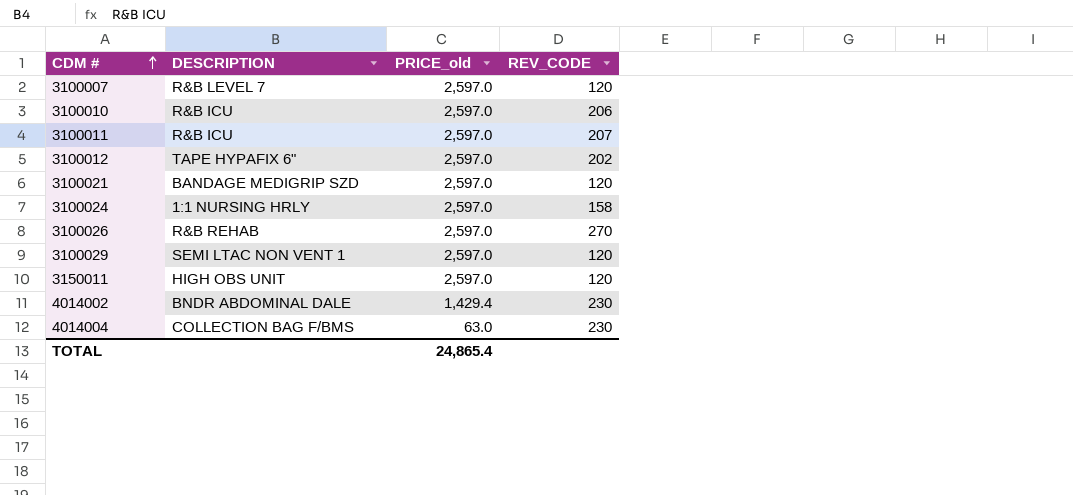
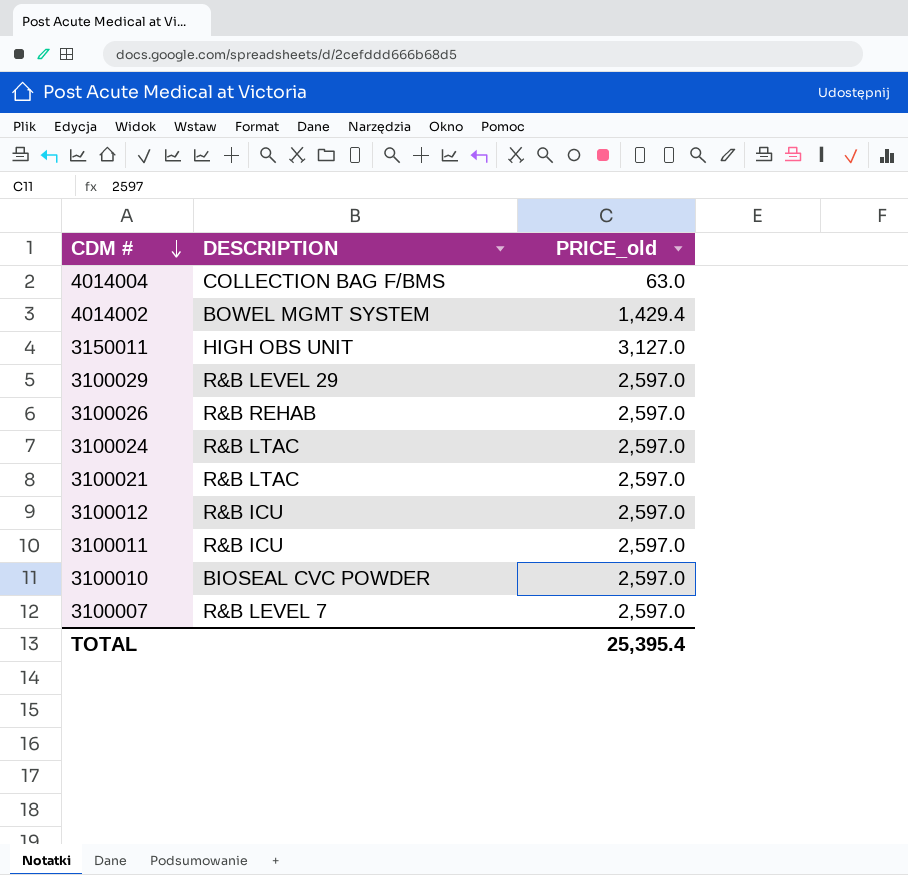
row order: CDM # ascending -> CDM # descending
column REV_CODE | position: 4 -> none
4014002 | DESCRIPTION: BNDR ABDOMINAL DALE -> BOWEL MGMT SYSTEM
3150011 | PRICE_old: 2,597.0 -> 3,127.0
3100029 | DESCRIPTION: SEMI LTAC NON VENT 1 -> R&B LEVEL 29
3100024 | DESCRIPTION: 1:1 NURSING HRLY -> R&B LTAC
3100021 | DESCRIPTION: BANDAGE MEDIGRIP SZD -> R&B LTAC
3100012 | DESCRIPTION: TAPE HYPAFIX 6" -> R&B ICU
3100010 | DESCRIPTION: R&B ICU -> BIOSEAL CVC POWDER
TOTAL | PRICE_old: 24,865.4 -> 25,395.4

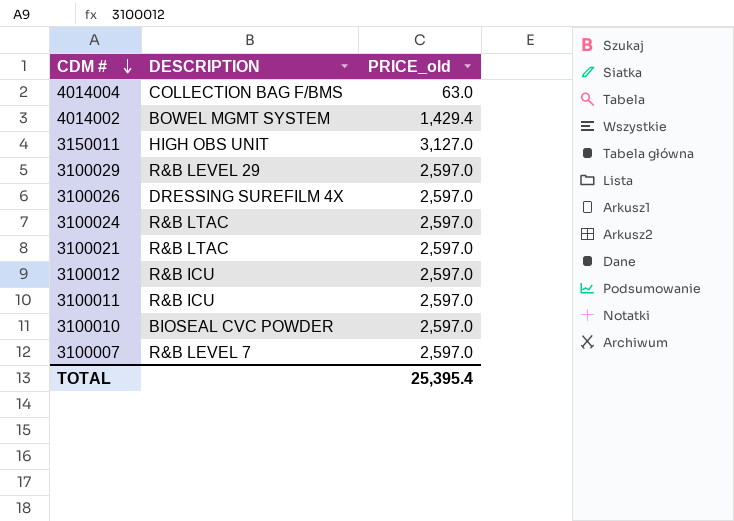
3100026 | DESCRIPTION: R&B REHAB -> DRESSING SUREFILM 4X

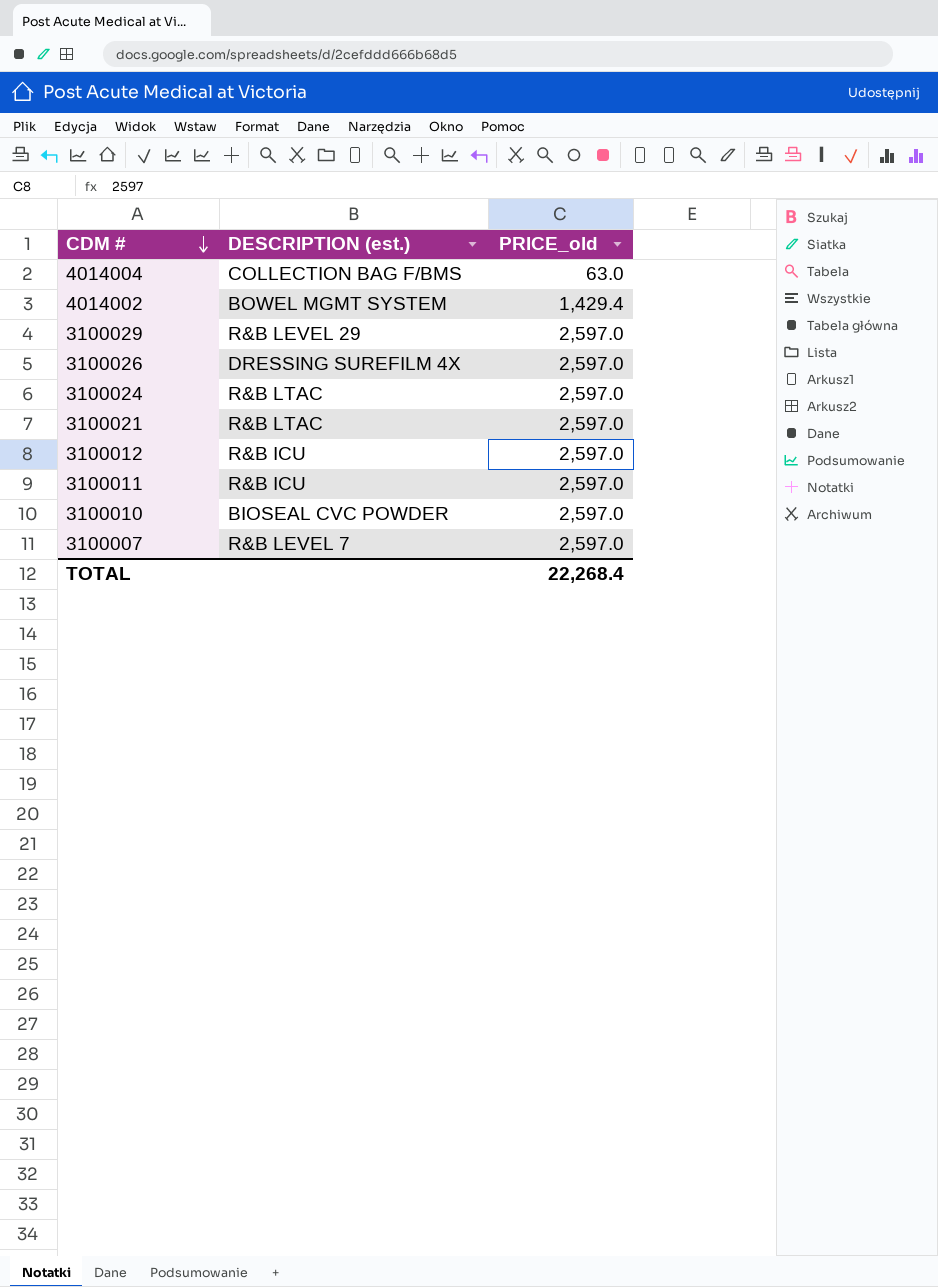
column name: DESCRIPTION -> DESCRIPTION (est.)
row 3150011: HIGH OBS UNIT | 3,127.0 -> none
TOTAL | PRICE_old: 25,395.4 -> 22,268.4

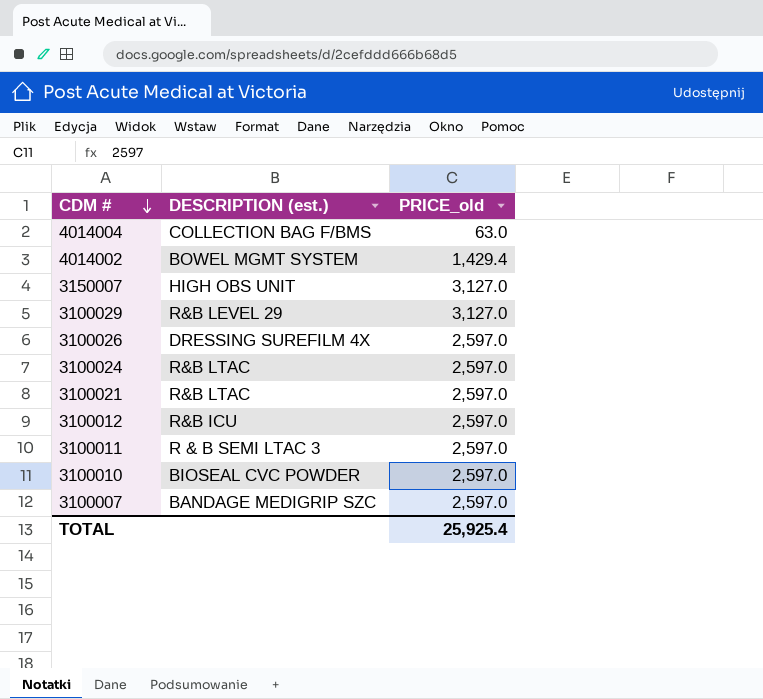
row 3150007: none -> HIGH OBS UNIT | 3,127.0
3100029 | PRICE_old: 2,597.0 -> 3,127.0
3100011 | DESCRIPTION (est.): R&B ICU -> R & B SEMI LTAC 3
3100007 | DESCRIPTION (est.): R&B LEVEL 7 -> BANDAGE MEDIGRIP SZC
TOTAL | PRICE_old: 22,268.4 -> 25,925.4

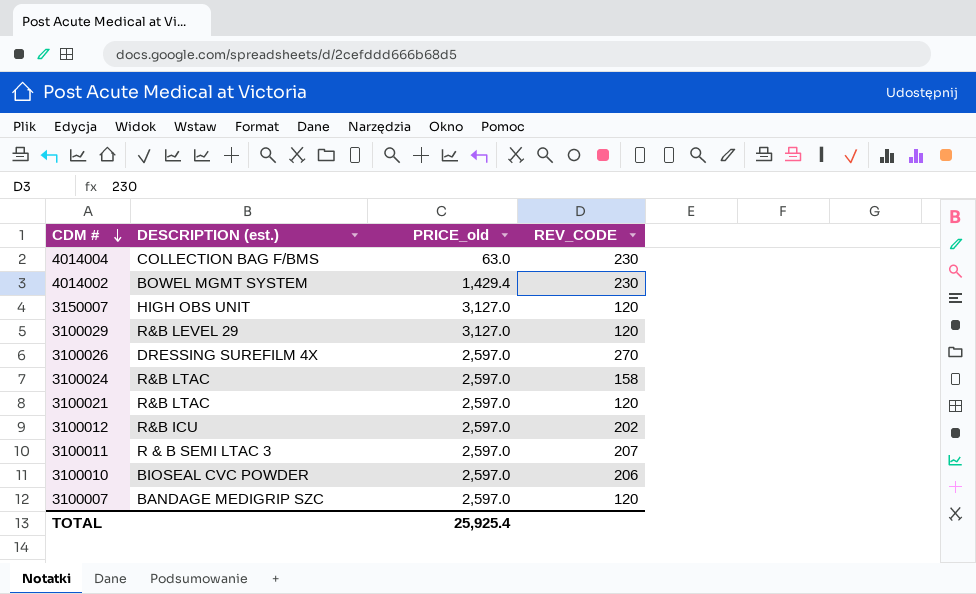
column REV_CODE | position: none -> 4

